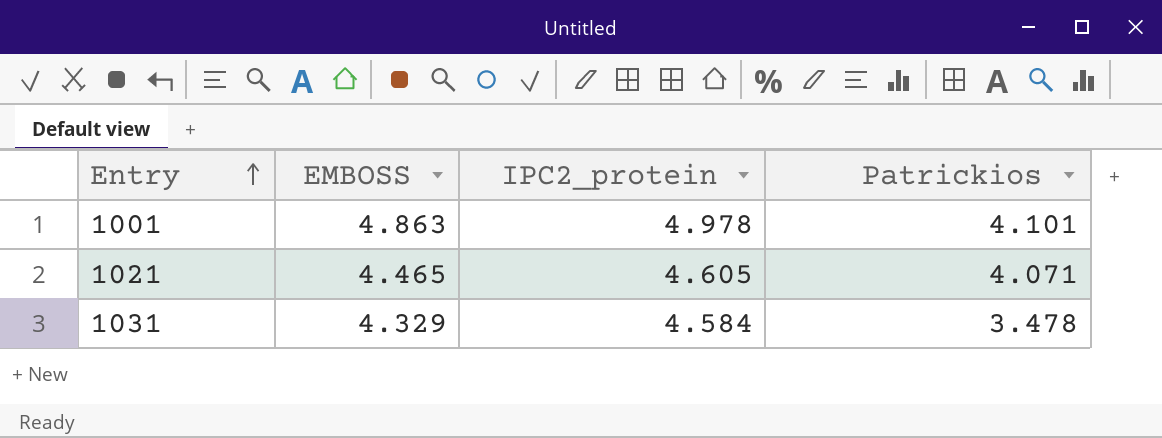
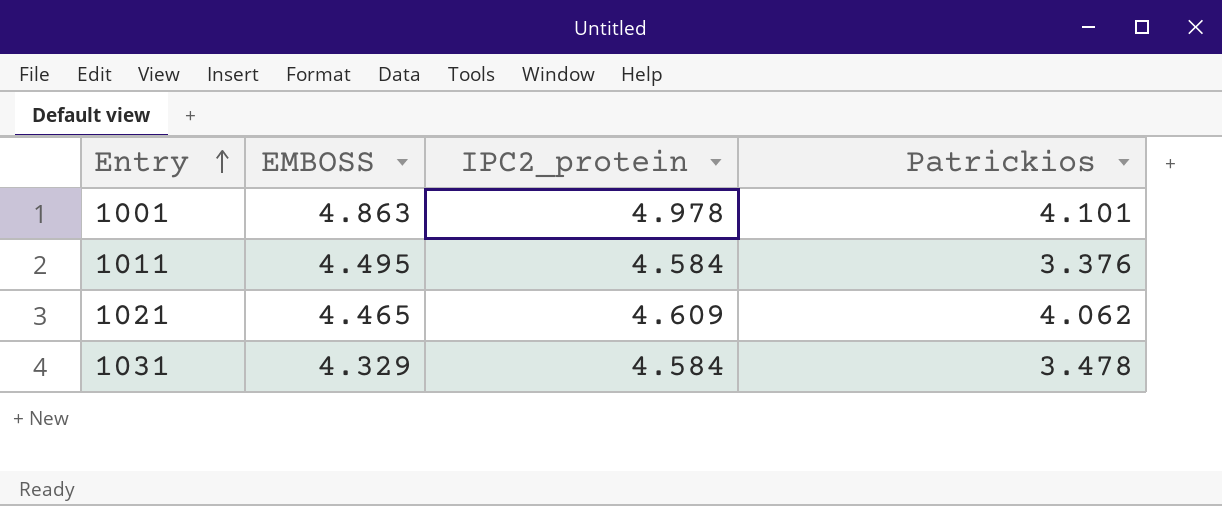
row 1011: none -> 4.495 | 4.584 | 3.376
1021 | IPC2_protein: 4.605 -> 4.609
1021 | Patrickios: 4.071 -> 4.062

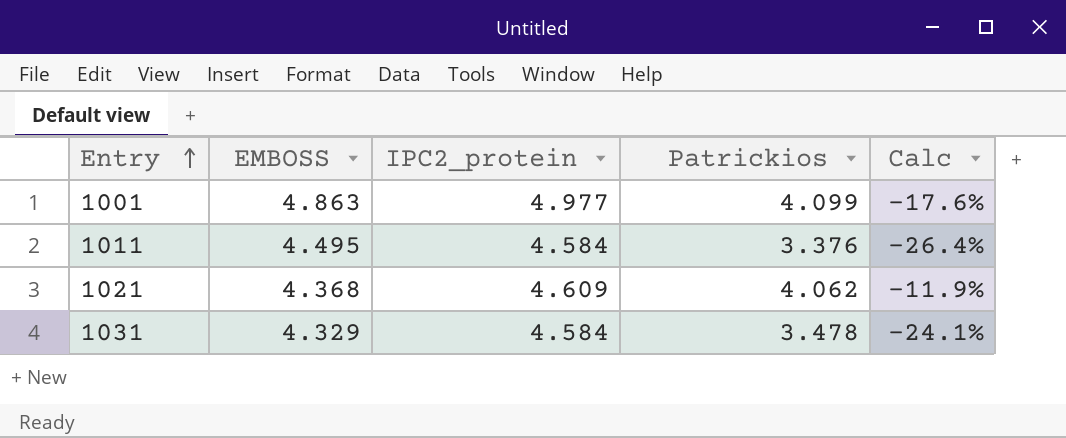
column Calc | formula: none -> ([Patrickios] - [IPC2_protein]) / [IPC2_protein]
1001 | IPC2_protein: 4.978 -> 4.977
1001 | Patrickios: 4.101 -> 4.099
1021 | EMBOSS: 4.465 -> 4.368

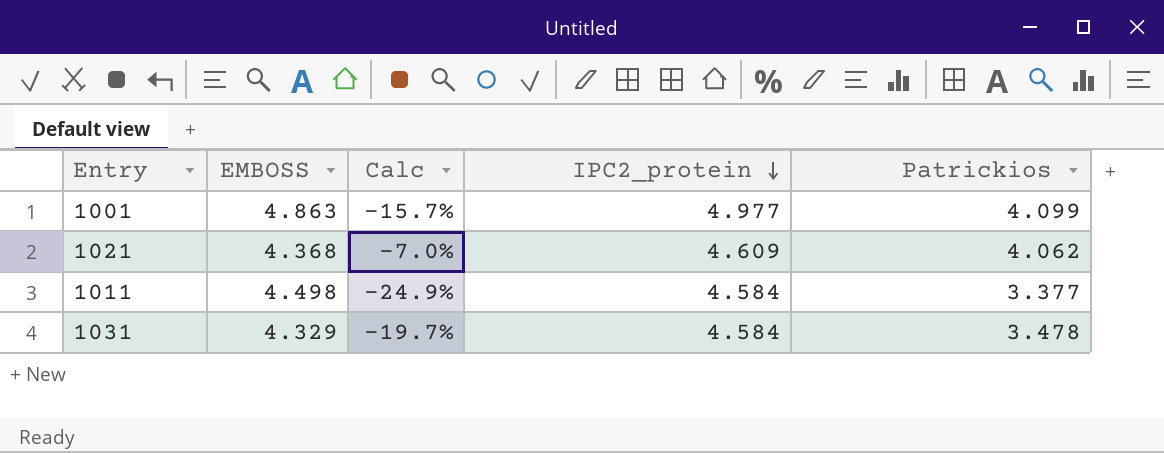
row order: Entry ascending -> IPC2_protein descending
column Calc | formula: ([Patrickios] - [IPC2_protein]) / [IPC2_protein] -> ([Patrickios] - [EMBOSS]) / [EMBOSS]
column Calc | position: 5 -> 3
1011 | EMBOSS: 4.495 -> 4.498
1011 | Patrickios: 3.376 -> 3.377

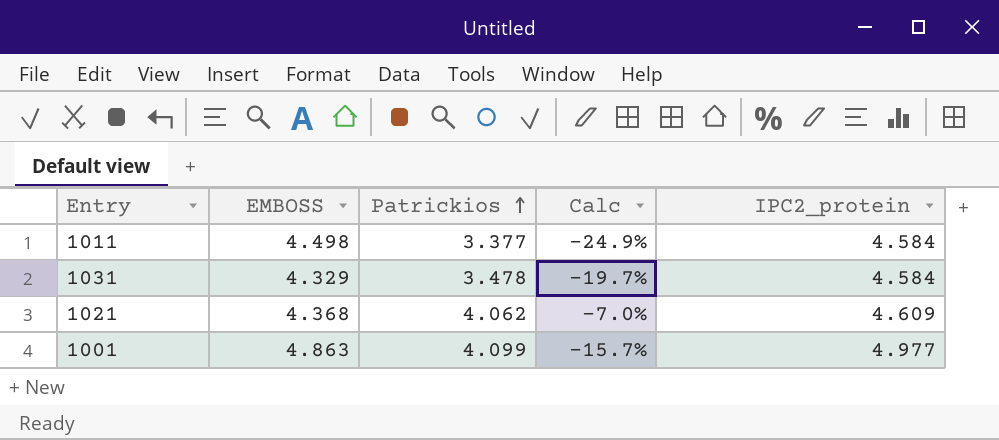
row order: IPC2_protein descending -> Patrickios ascending
column Patrickios | position: 5 -> 3

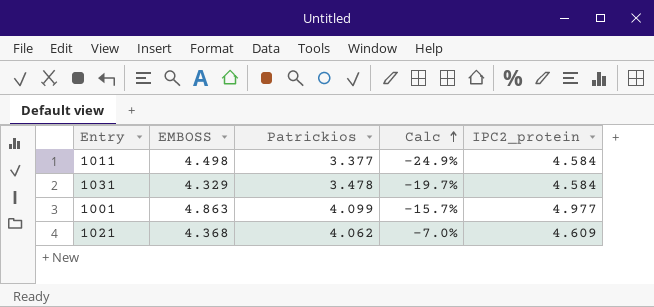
row order: Patrickios ascending -> Calc ascending

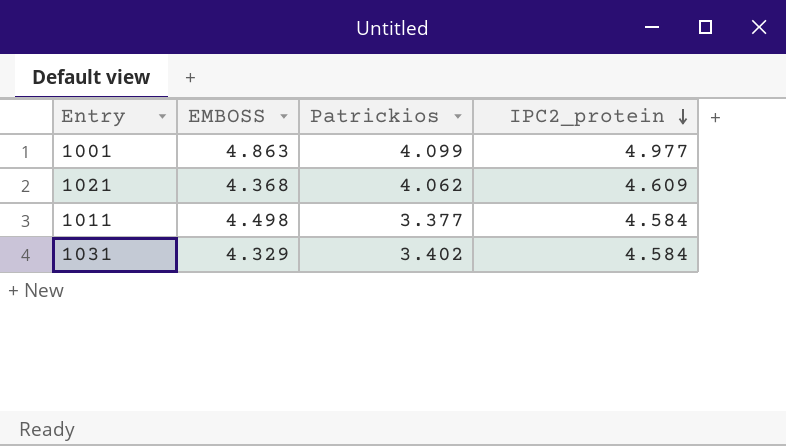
row order: Calc ascending -> IPC2_protein descending
column Calc | formula: ([Patrickios] - [EMBOSS]) / [EMBOSS] -> none
1031 | Patrickios: 3.478 -> 3.402

